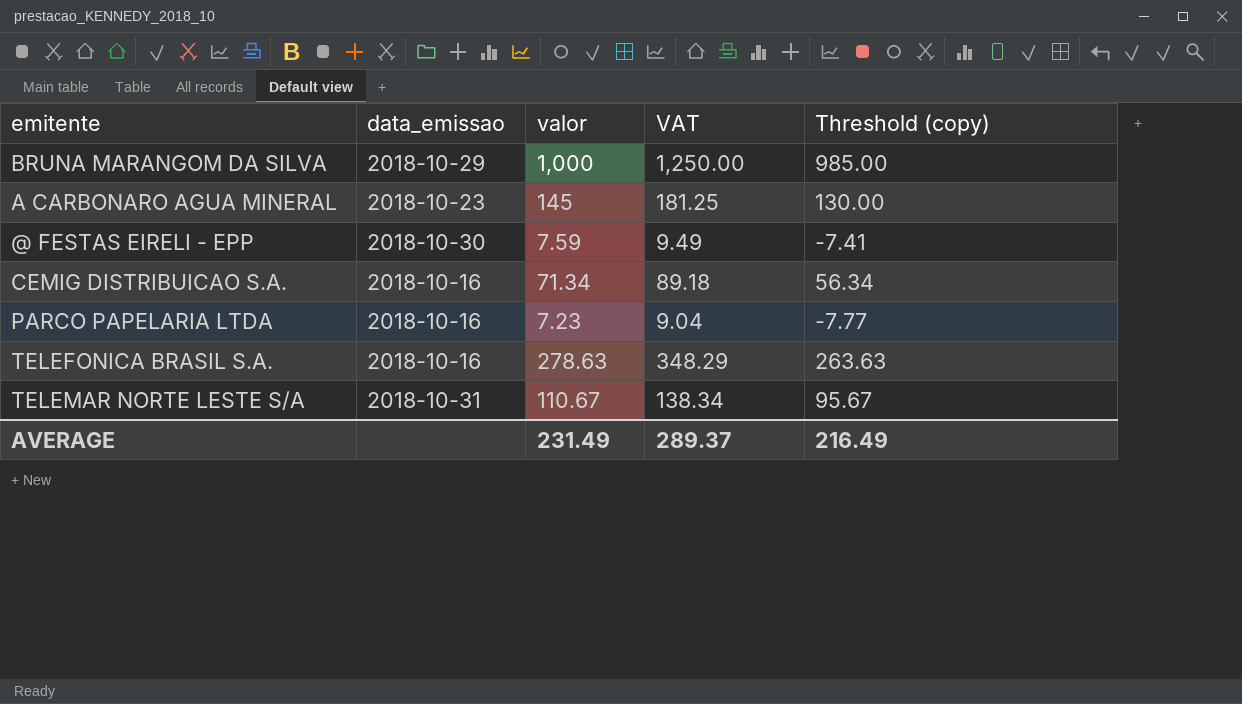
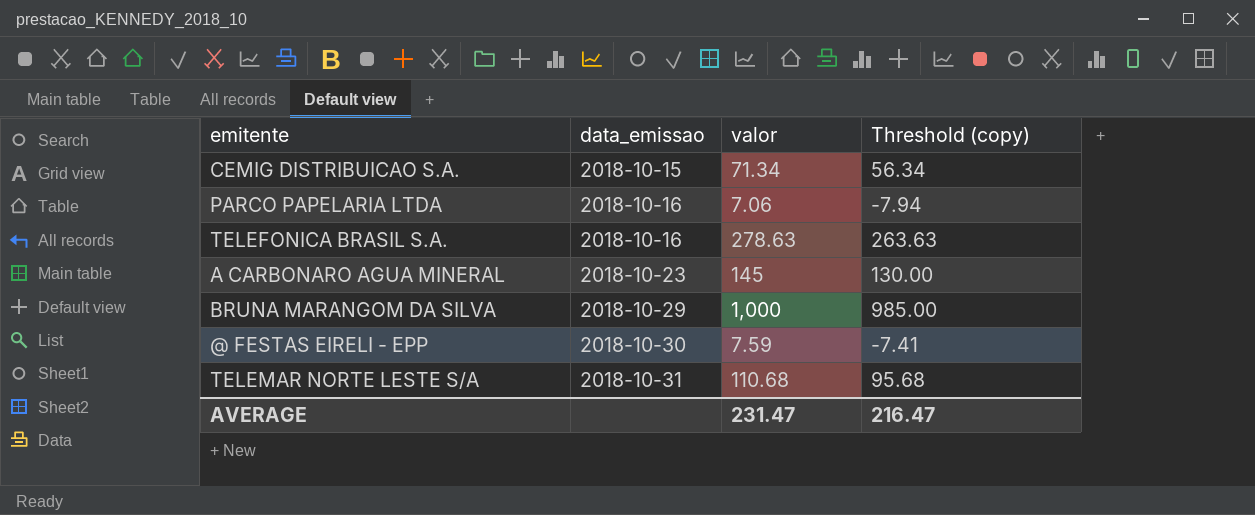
row order: none -> data_emissao ascending
column VAT | formula: [valor] * 1.25 -> none
CEMIG DISTRIBUICAO S.A. | data_emissao: 2018-10-16 -> 2018-10-15
PARCO PAPELARIA LTDA | valor: 7.23 -> 7.06
PARCO PAPELARIA LTDA | Threshold (copy): -7.77 -> -7.94
TELEMAR NORTE LESTE S/A | valor: 110.67 -> 110.68
TELEMAR NORTE LESTE S/A | Threshold (copy): 95.67 -> 95.68
AVERAGE | valor: 231.49 -> 231.47
AVERAGE | Threshold (copy): 216.49 -> 216.47

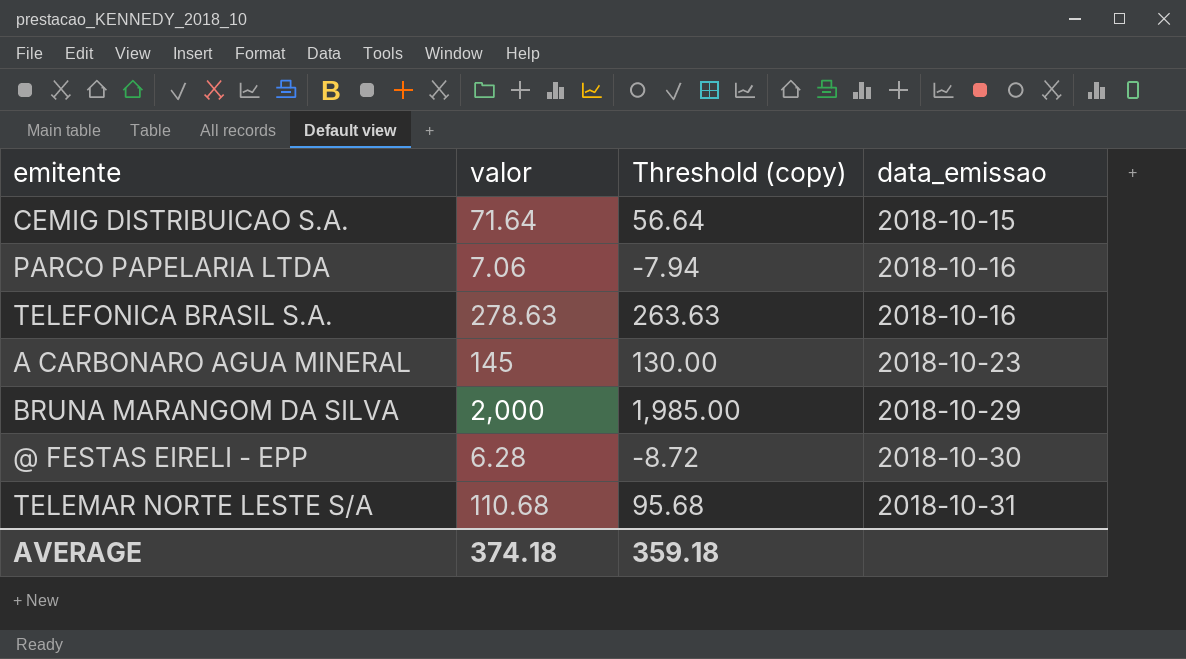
column data_emissao | position: 2 -> 4
CEMIG DISTRIBUICAO S.A. | valor: 71.34 -> 71.64
CEMIG DISTRIBUICAO S.A. | Threshold (copy): 56.34 -> 56.64
BRUNA MARANGOM DA SILVA | valor: 1,000 -> 2,000
BRUNA MARANGOM DA SILVA | Threshold (copy): 985.00 -> 1,985.00
@ FESTAS EIRELI - EPP | valor: 7.59 -> 6.28
@ FESTAS EIRELI - EPP | Threshold (copy): -7.41 -> -8.72
AVERAGE | valor: 231.47 -> 374.18
AVERAGE | Threshold (copy): 216.47 -> 359.18

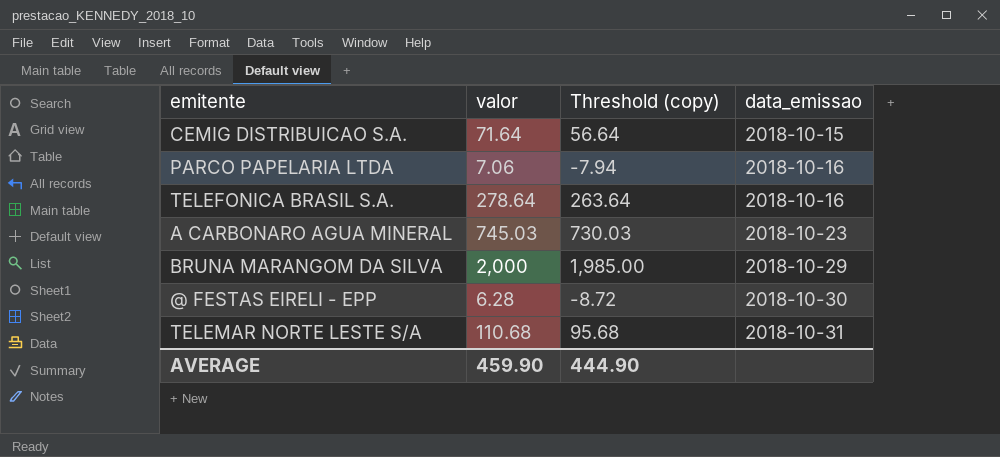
TELEFONICA BRASIL S.A. | valor: 278.63 -> 278.64
TELEFONICA BRASIL S.A. | Threshold (copy): 263.63 -> 263.64
A CARBONARO AGUA MINERAL | valor: 145 -> 745.03
A CARBONARO AGUA MINERAL | Threshold (copy): 130.00 -> 730.03
AVERAGE | valor: 374.18 -> 459.90
AVERAGE | Threshold (copy): 359.18 -> 444.90

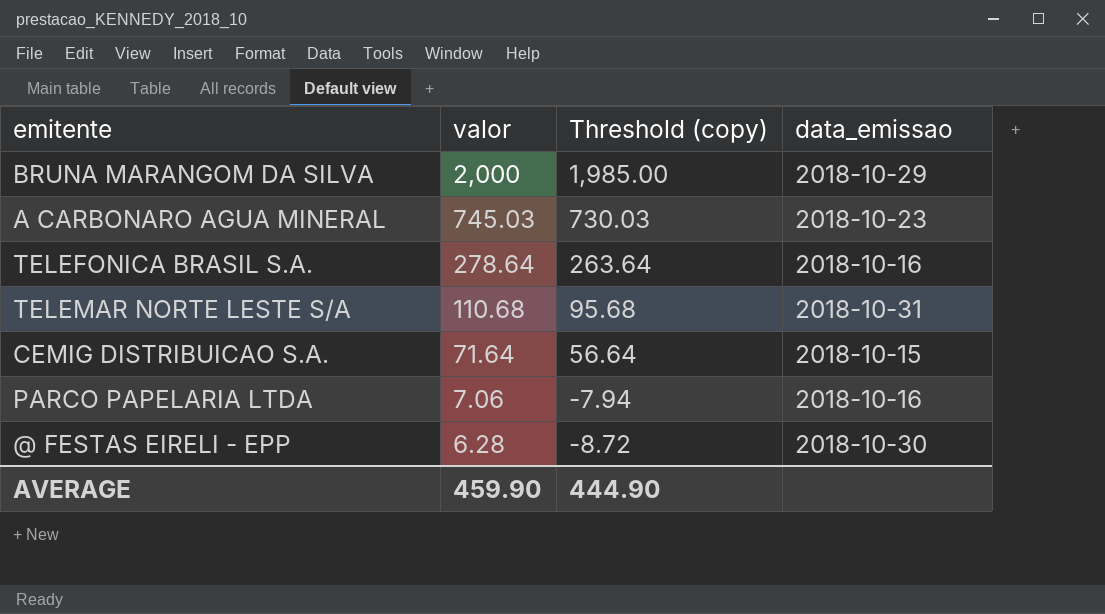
row order: data_emissao ascending -> valor descending

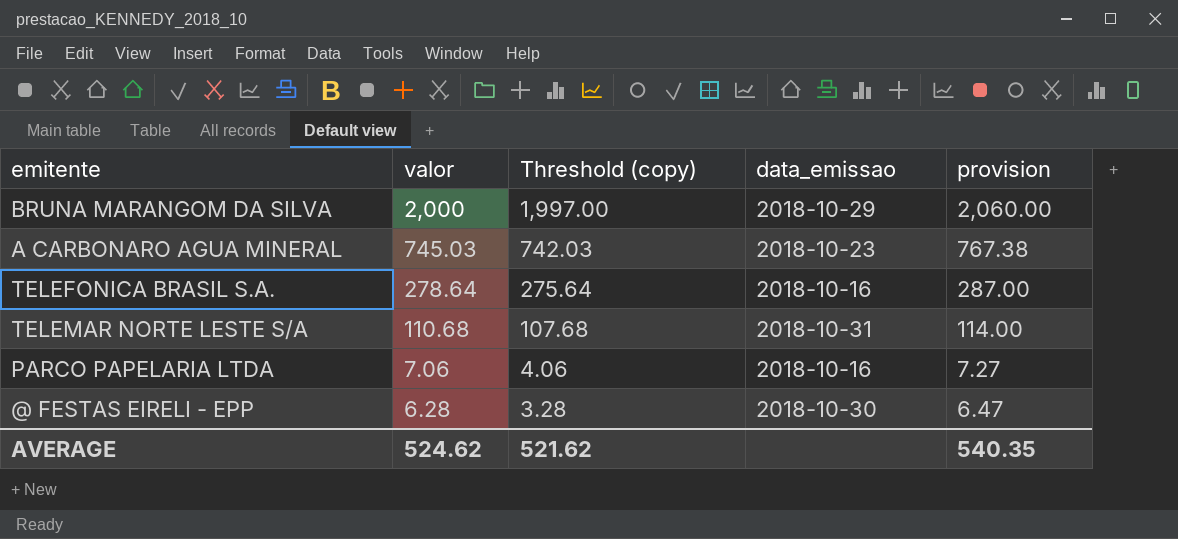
column Threshold (copy) | formula: [valor] - 15 -> [valor] - 3
column provision | formula: none -> [valor] * 1.03
row CEMIG DISTRIBUICAO S.A.: 71.64 | 56.64 | 2018-10-15 -> none
AVERAGE | valor: 459.90 -> 524.62
AVERAGE | Threshold (copy): 444.90 -> 521.62

